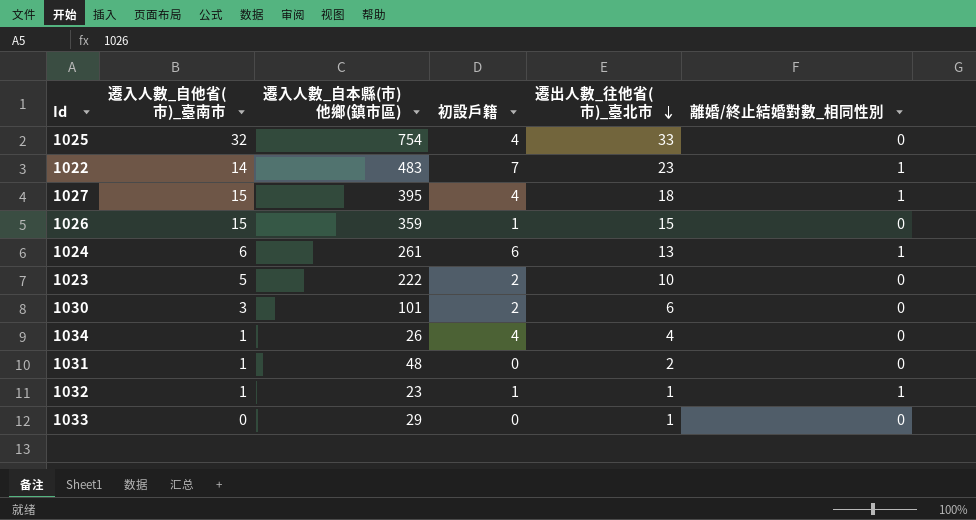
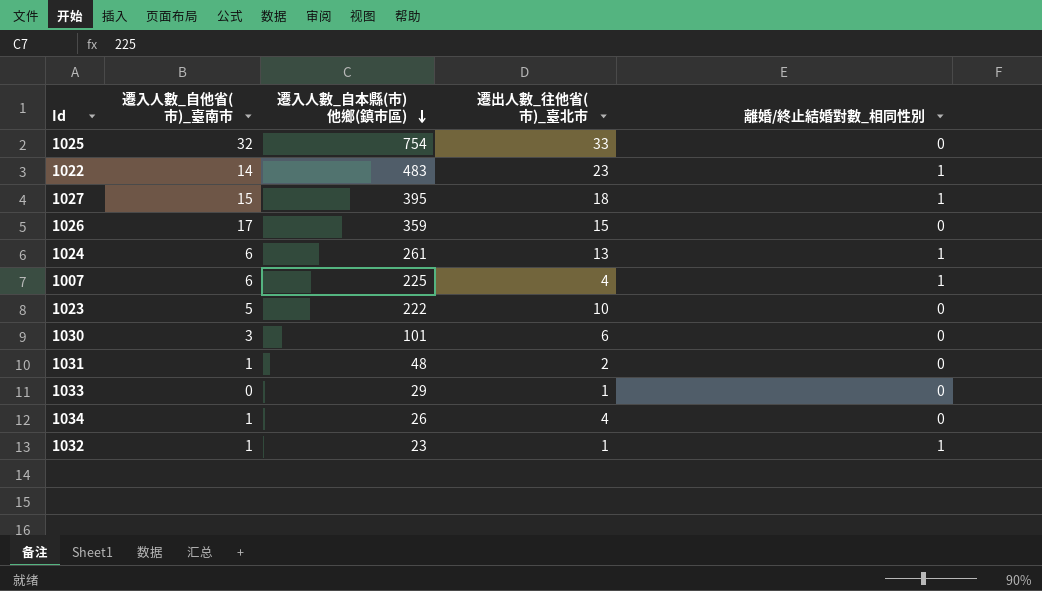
row order: 遷出人數_往他省(市)_臺北市 descending -> 遷入人數_自本縣(市)他鄉(鎮市區) descending
column 初設戶籍 | position: 4 -> none
1026 | 遷入人數_自他省(市)_臺南市: 15 -> 17
row 1007: none -> 6 | 225 | 4 | 1

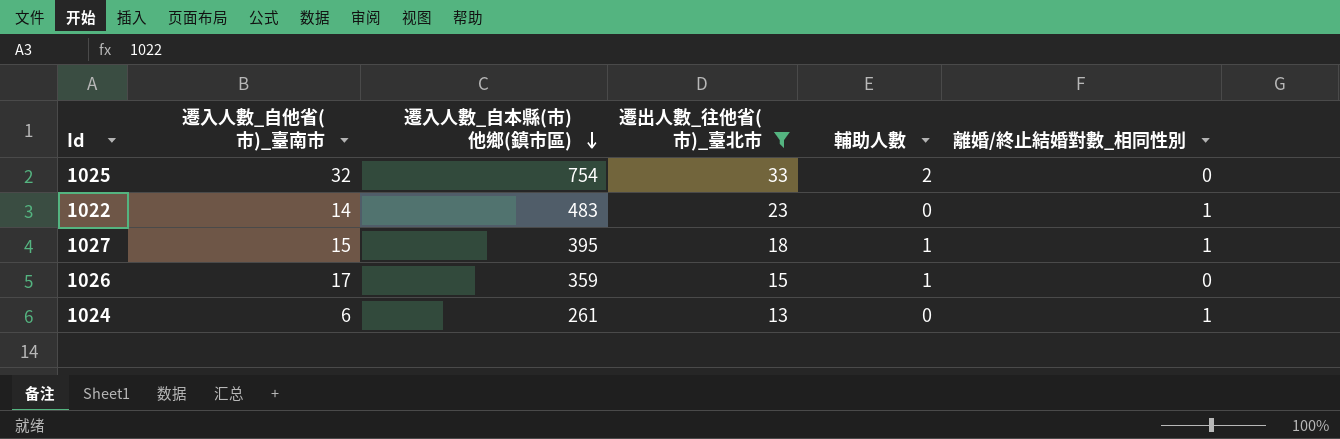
filter: none -> 遷出人數_往他省(市)_臺北市 >= 13
column 輔助人數 | position: none -> 5

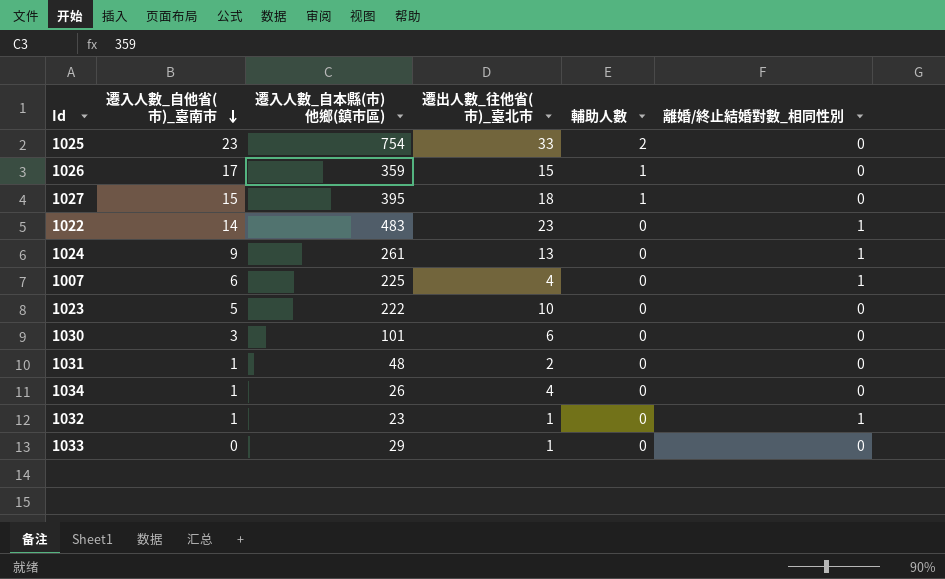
filter: 遷出人數_往他省(市)_臺北市 >= 13 -> none
row order: 遷入人數_自本縣(市)他鄉(鎮市區) descending -> 遷入人數_自他省(市)_臺南市 descending
1025 | 遷入人數_自他省(市)_臺南市: 32 -> 23
1027 | 離婚/終止結婚對數_相同性別: 1 -> 0
1024 | 遷入人數_自他省(市)_臺南市: 6 -> 9

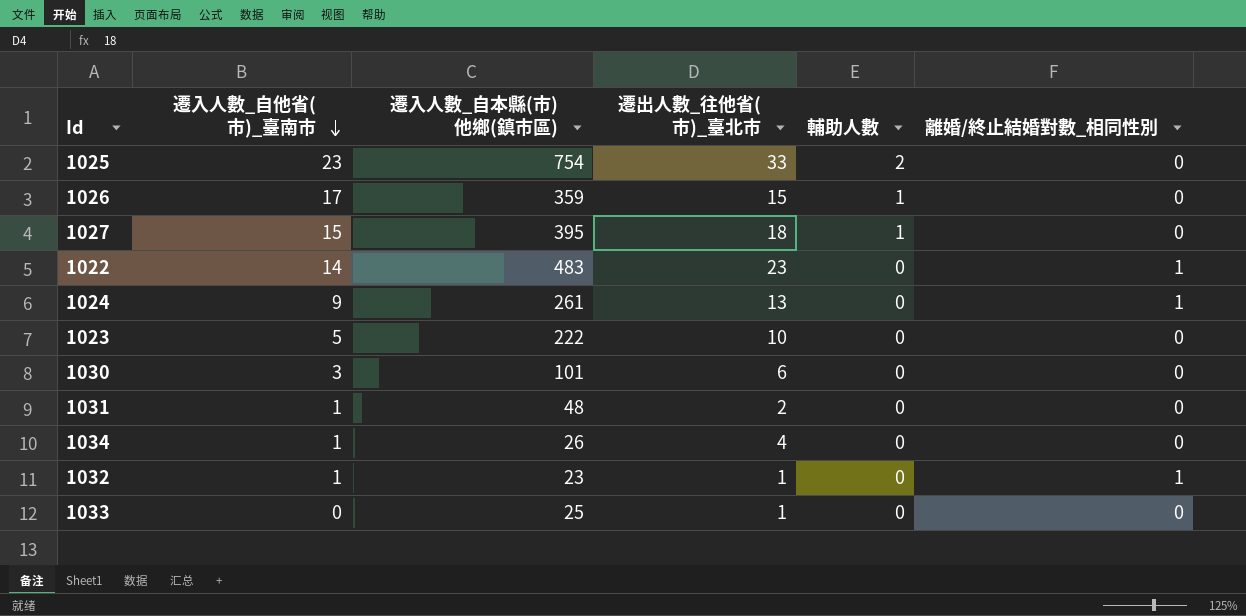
row 1007: 6 | 225 | 4 | 0 | 1 -> none
1033 | 遷入人數_自本縣(市)他鄉(鎮市區): 29 -> 25

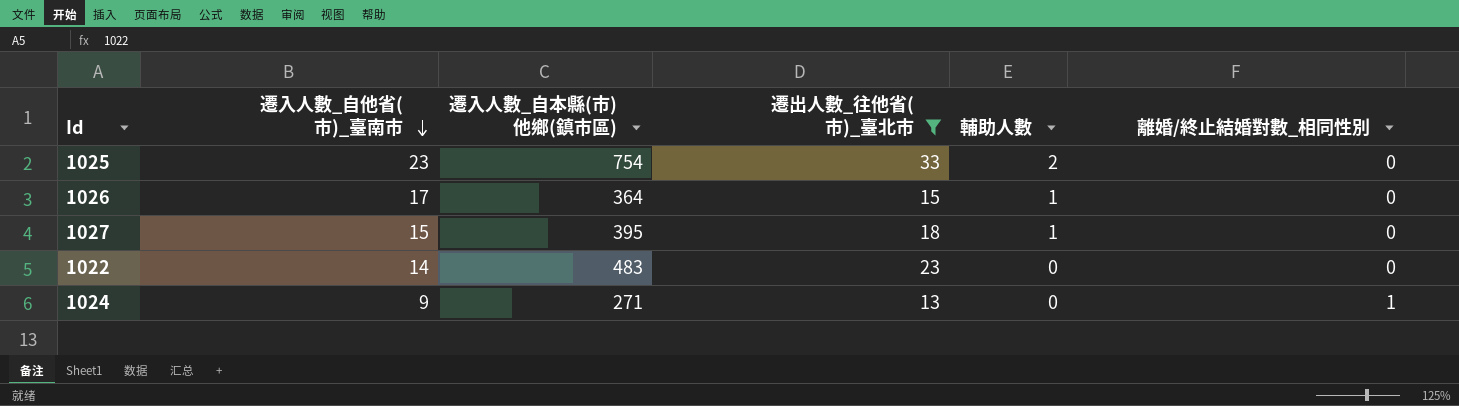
filter: none -> 遷出人數_往他省(市)_臺北市 >= 13
1026 | 遷入人數_自本縣(市)他鄉(鎮市區): 359 -> 364
1022 | 離婚/終止結婚對數_相同性別: 1 -> 0
1024 | 遷入人數_自本縣(市)他鄉(鎮市區): 261 -> 271

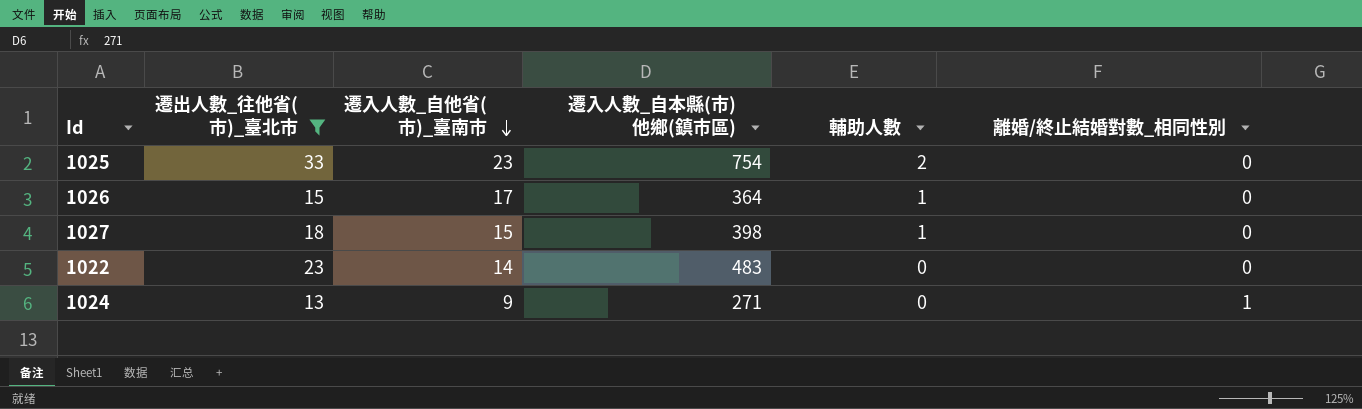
column 遷出人數_往他省(市)_臺北市 | position: 4 -> 2
1027 | 遷入人數_自本縣(市)他鄉(鎮市區): 395 -> 398

